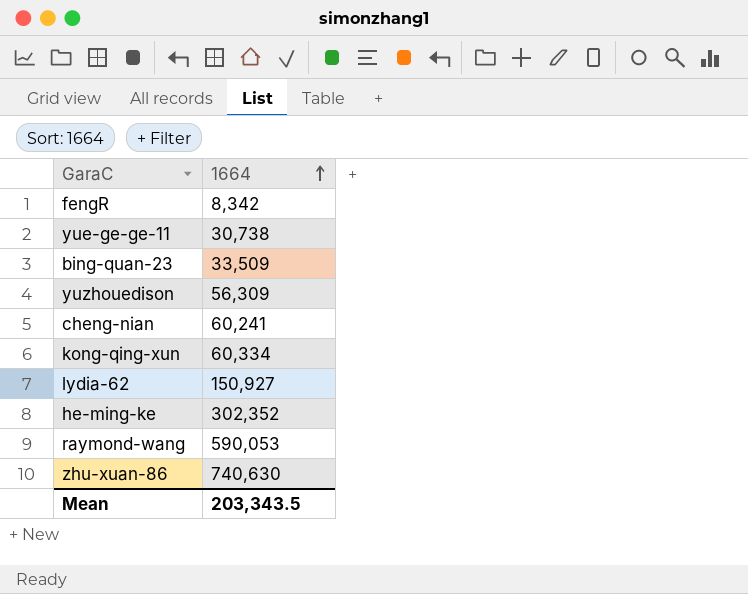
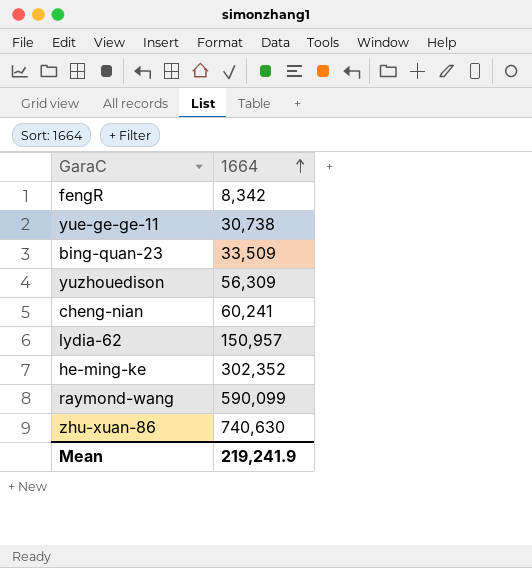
row kong-qing-xun: 60,334 -> none
lydia-62 | 1664: 150,927 -> 150,957
raymond-wang | 1664: 590,053 -> 590,099
Mean | 1664: 203,343.5 -> 219,241.9

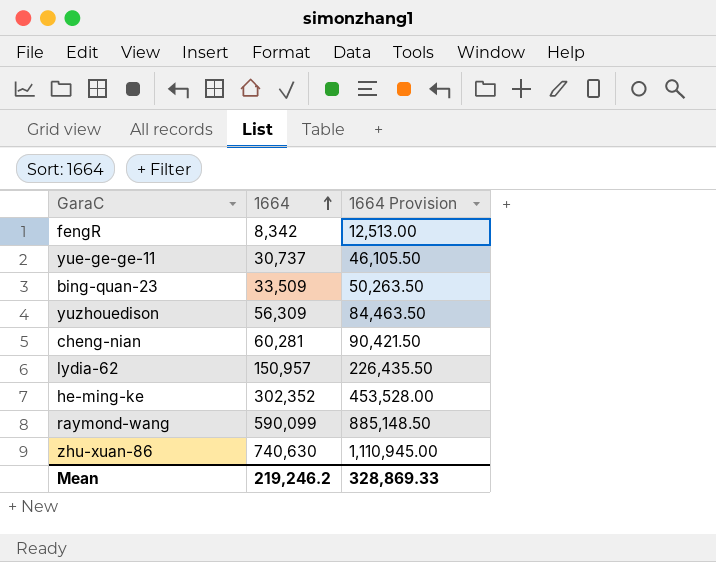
column 1664 Provision | formula: none -> [1664] * 1.5
yue-ge-ge-11 | 1664: 30,738 -> 30,737
cheng-nian | 1664: 60,241 -> 60,281
Mean | 1664: 219,241.9 -> 219,246.2

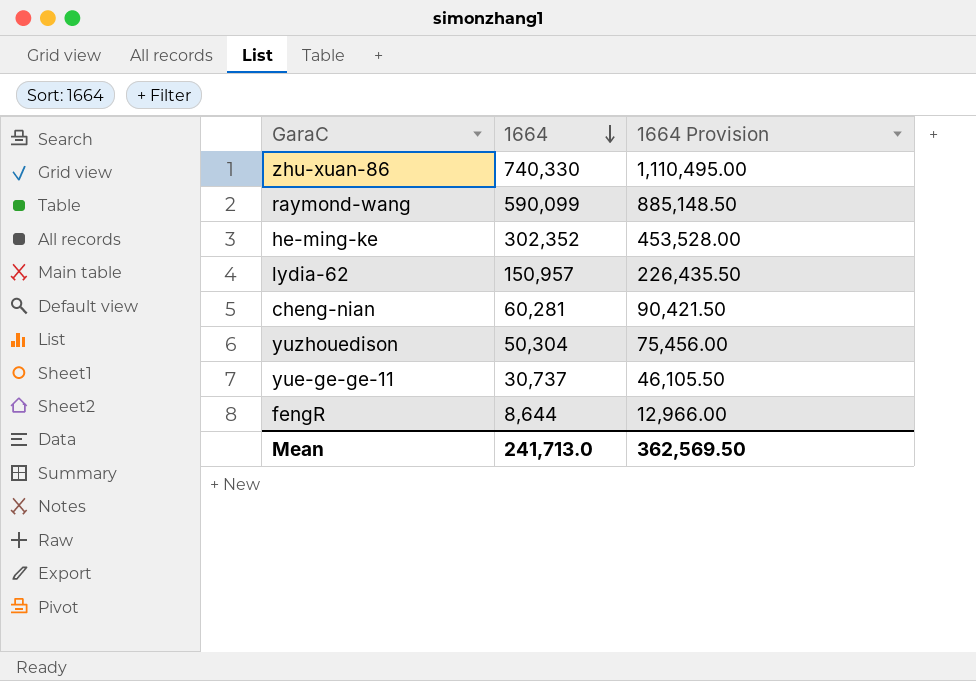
row order: 1664 ascending -> 1664 descending
row bing-quan-23: 33,509 | 50,263.50 -> none
zhu-xuan-86 | 1664: 740,630 -> 740,330
zhu-xuan-86 | 1664 Provision: 1,110,945.00 -> 1,110,495.00
yuzhouedison | 1664: 56,309 -> 50,304
yuzhouedison | 1664 Provision: 84,463.50 -> 75,456.00
fengR | 1664: 8,342 -> 8,644
fengR | 1664 Provision: 12,513.00 -> 12,966.00
Mean | 1664: 219,246.2 -> 241,713.0
Mean | 1664 Provision: 328,869.33 -> 362,569.50

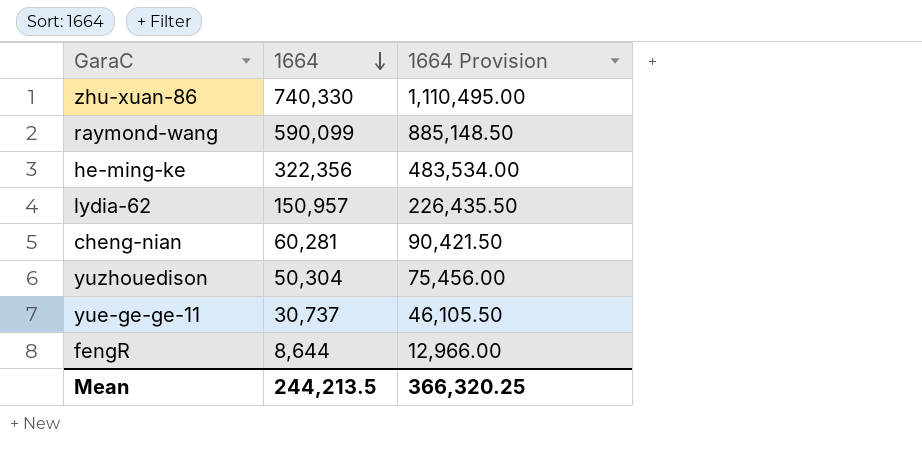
he-ming-ke | 1664: 302,352 -> 322,356
he-ming-ke | 1664 Provision: 453,528.00 -> 483,534.00
Mean | 1664: 241,713.0 -> 244,213.5
Mean | 1664 Provision: 362,569.50 -> 366,320.25

